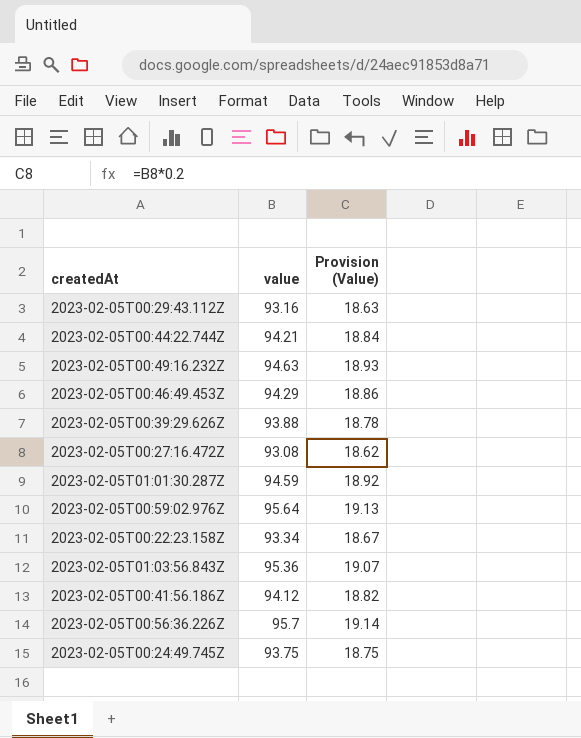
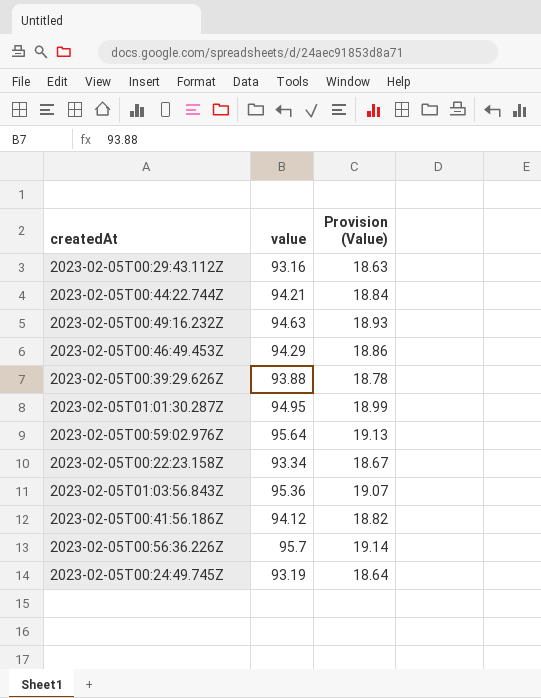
row 2023-02-05T00:27:16.472Z: 93.08 | 18.62 -> none
2023-02-05T01:01:30.287Z | value: 94.59 -> 94.95
2023-02-05T01:01:30.287Z | Provision (Value): 18.92 -> 18.99
2023-02-05T00:24:49.745Z | value: 93.75 -> 93.19
2023-02-05T00:24:49.745Z | Provision (Value): 18.75 -> 18.64

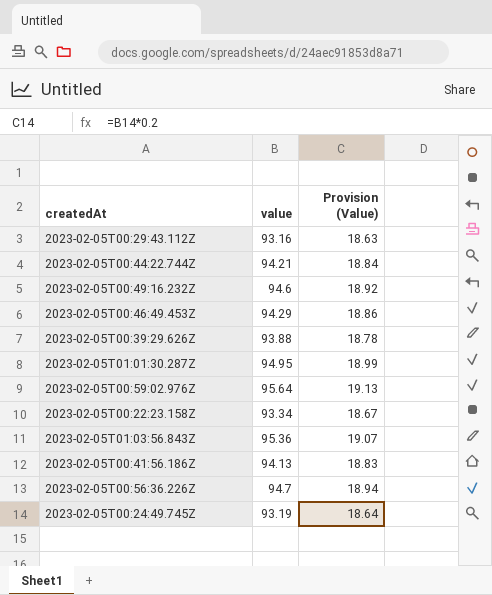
2023-02-05T00:49:16.232Z | value: 94.63 -> 94.6
2023-02-05T00:49:16.232Z | Provision (Value): 18.93 -> 18.92
2023-02-05T00:41:56.186Z | value: 94.12 -> 94.13
2023-02-05T00:41:56.186Z | Provision (Value): 18.82 -> 18.83
2023-02-05T00:56:36.226Z | value: 95.7 -> 94.7
2023-02-05T00:56:36.226Z | Provision (Value): 19.14 -> 18.94

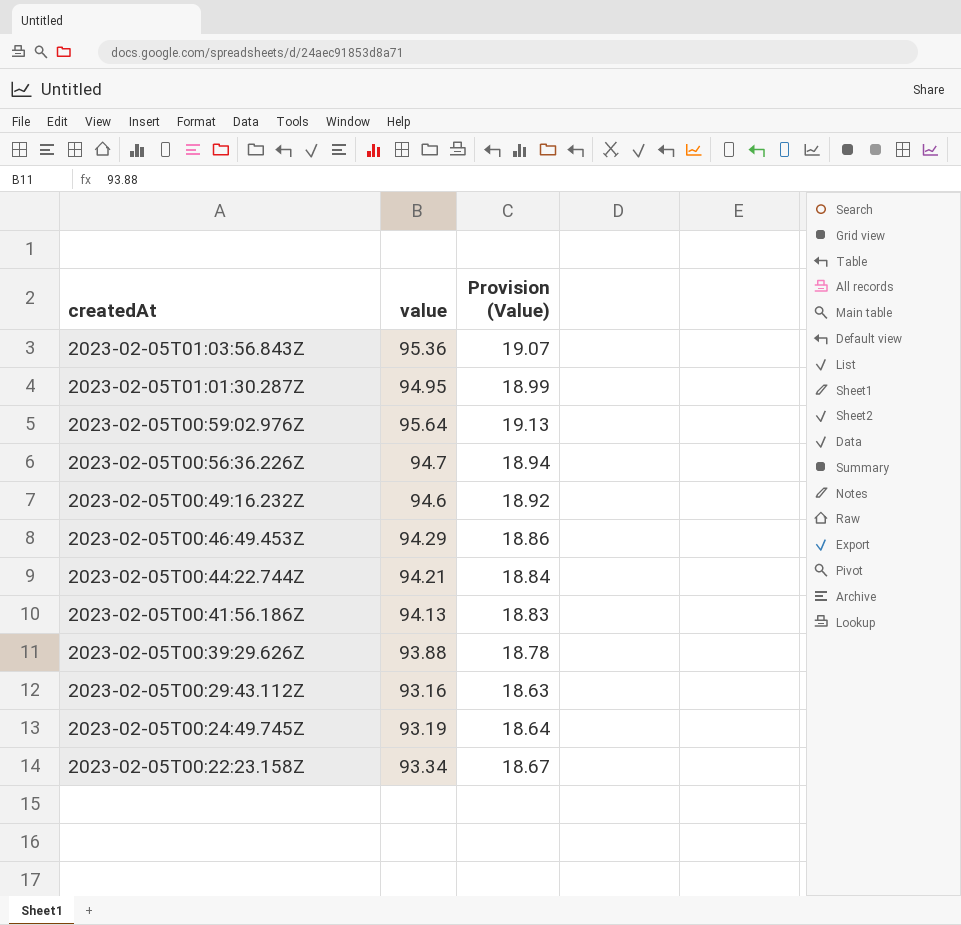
row order: none -> createdAt descending

